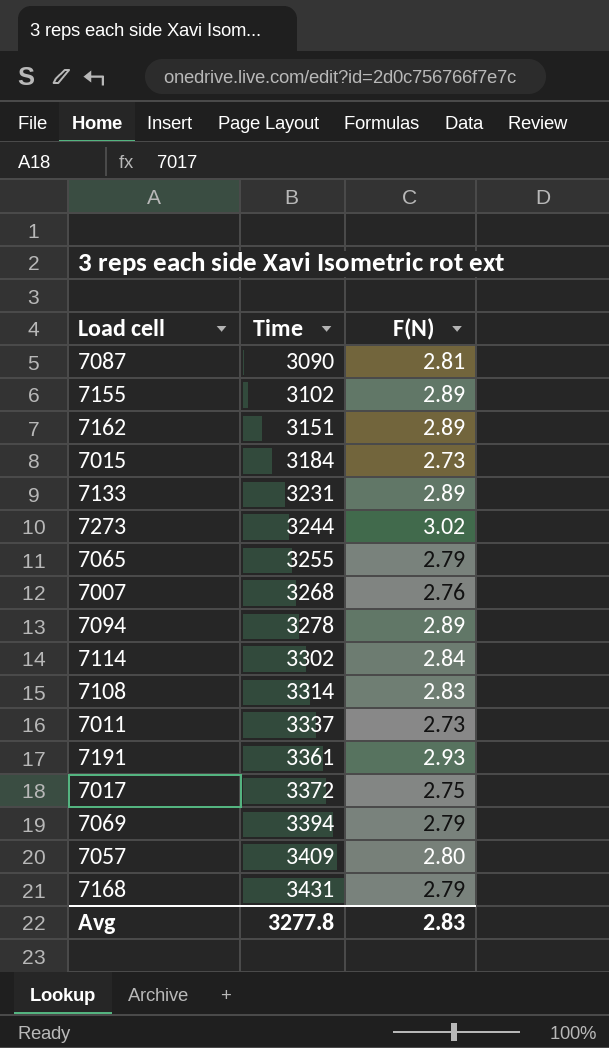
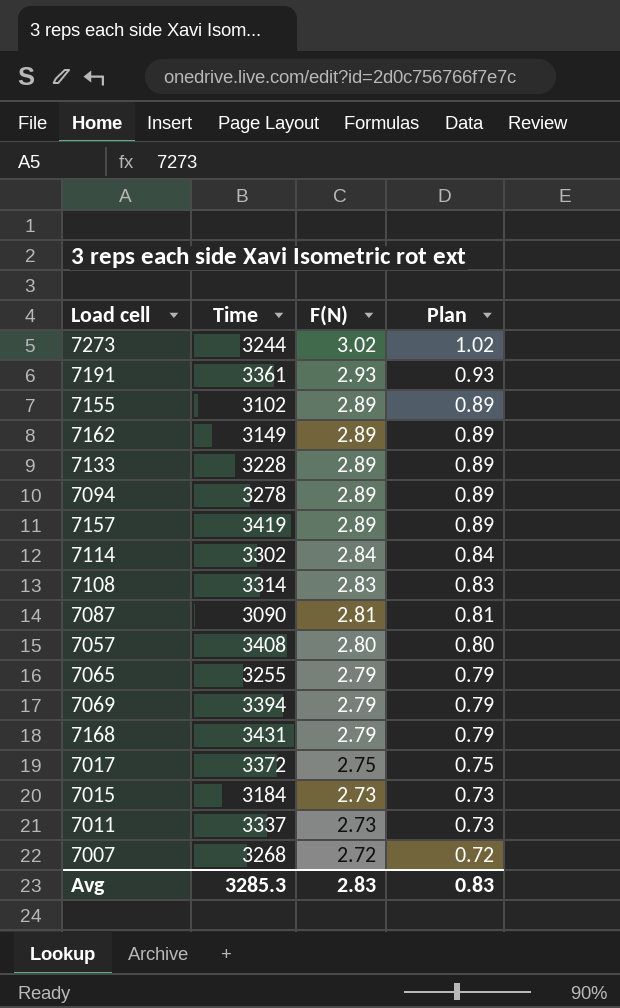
row order: Time ascending -> F(N) descending
column Plan | formula: none -> [F(N)] - 2
7162 | Time: 3151 -> 3149
7133 | Time: 3231 -> 3228
row 7157: none -> 3419 | 2.89 | 0.89
7057 | Time: 3409 -> 3408
7007 | F(N): 2.76 -> 2.72
Avg | Time: 3277.8 -> 3285.3

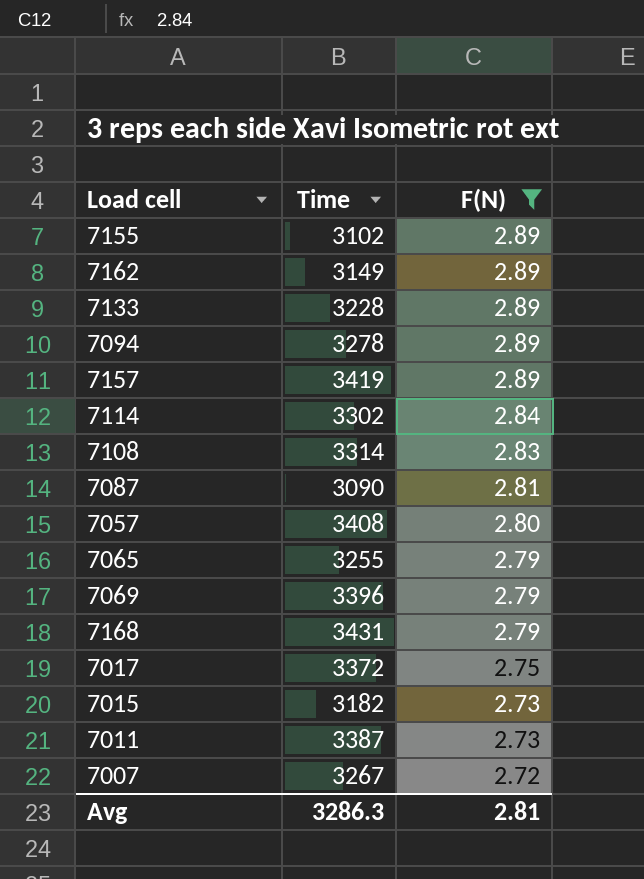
filter: none -> F(N) <= 2.89
column Plan | formula: [F(N)] - 2 -> none
7069 | Time: 3394 -> 3396
7015 | Time: 3184 -> 3182
7011 | Time: 3337 -> 3387
7007 | Time: 3268 -> 3267
Avg | Time: 3285.3 -> 3286.3
Avg | F(N): 2.83 -> 2.81

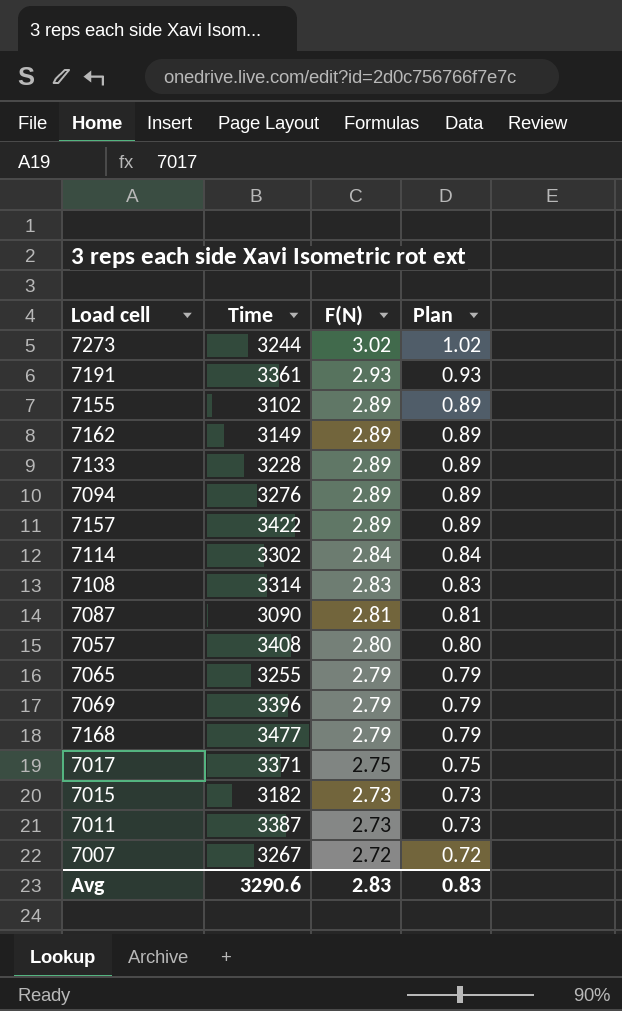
filter: F(N) <= 2.89 -> none
column Plan | formula: none -> [F(N)] - 2
7094 | Time: 3278 -> 3276
7157 | Time: 3419 -> 3422
7168 | Time: 3431 -> 3477
7017 | Time: 3372 -> 3371
Avg | Time: 3286.3 -> 3290.6
Avg | F(N): 2.81 -> 2.83

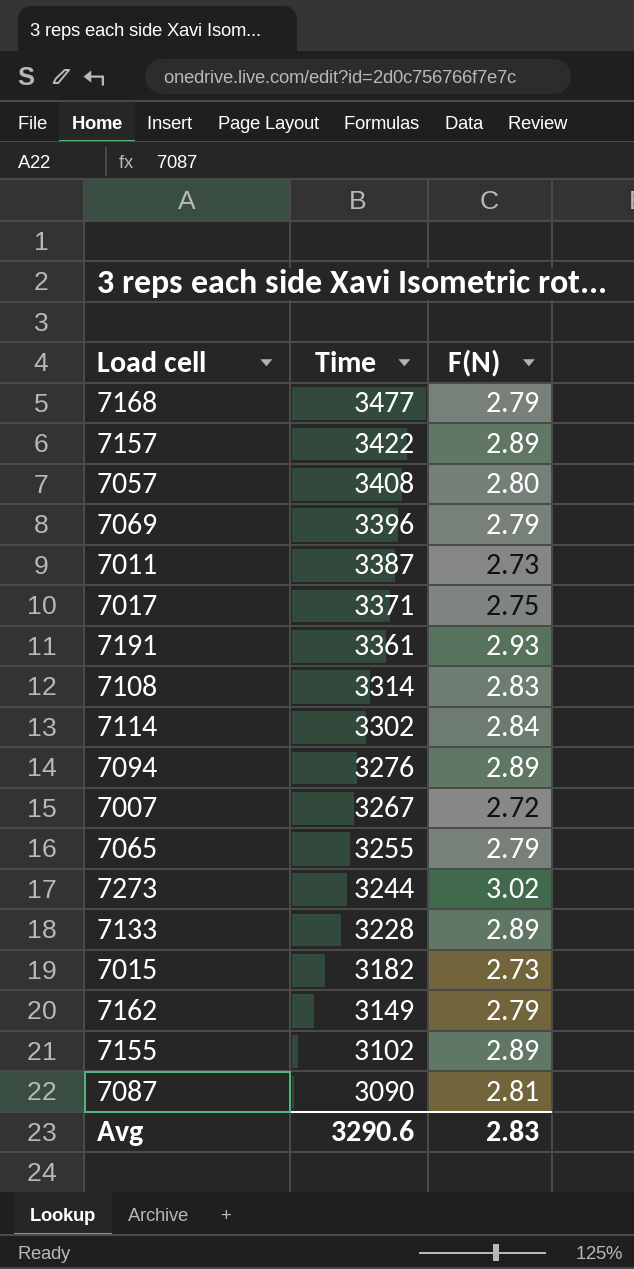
row order: F(N) descending -> Time descending
column Plan | formula: [F(N)] - 2 -> none
7162 | F(N): 2.89 -> 2.79

